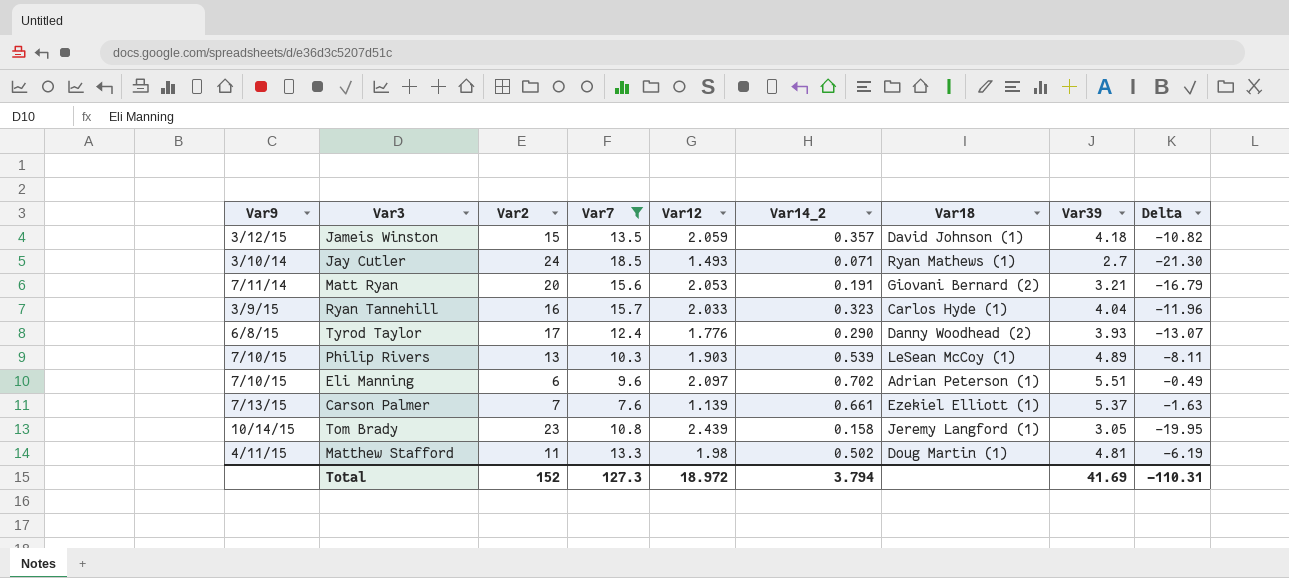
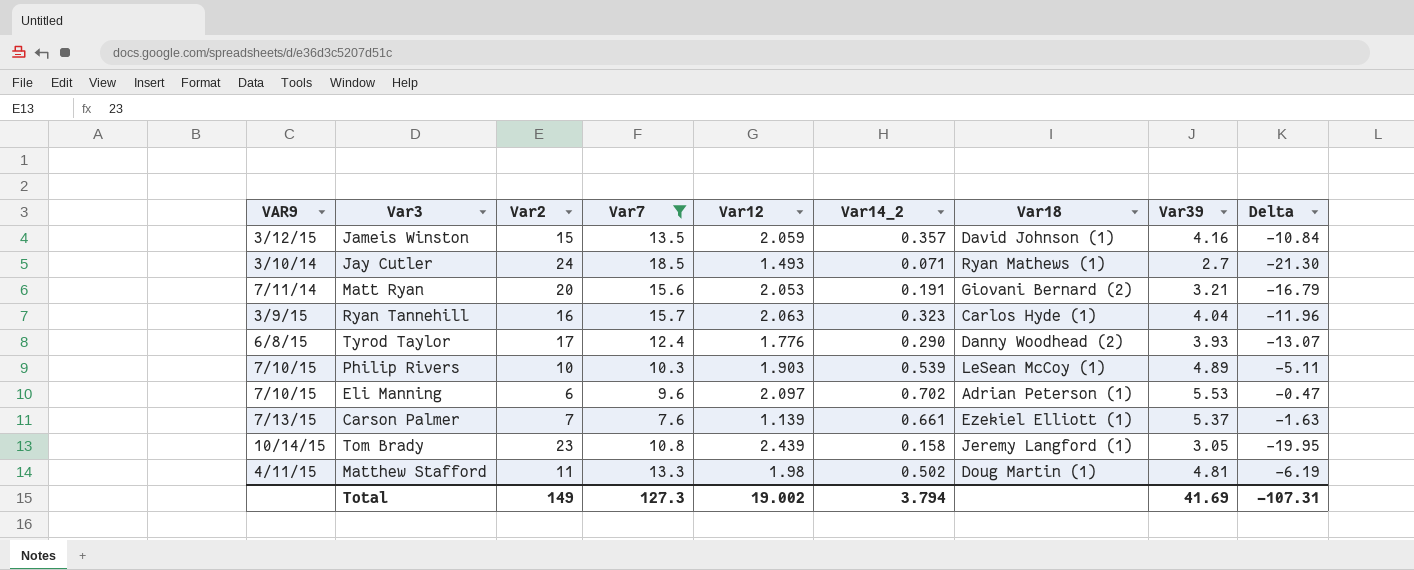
column name: Var9 -> VAR9
Jameis Winston | Var39: 4.18 -> 4.16
Jameis Winston | Delta: -10.82 -> -10.84
Ryan Tannehill | Var12: 2.033 -> 2.063
Philip Rivers | Var2: 13 -> 10
Philip Rivers | Delta: -8.11 -> -5.11
Eli Manning | Var39: 5.51 -> 5.53
Eli Manning | Delta: -0.49 -> -0.47
Total | Var2: 152 -> 149
Total | Var12: 18.972 -> 19.002
Total | Delta: -110.31 -> -107.31

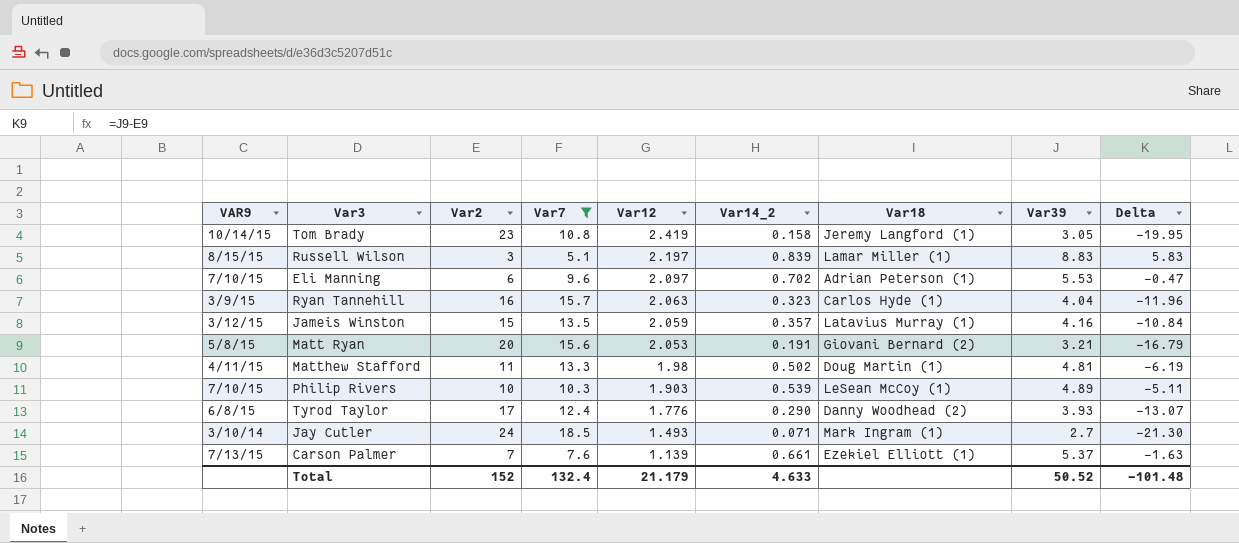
row order: none -> Var12 descending
Tom Brady | Var12: 2.439 -> 2.419
row Russell Wilson: none -> 8/15/15 | 3 | 5.1 | 2.197 | 0.839 | Lamar Miller (1) | 8.83 | 5.83
Jameis Winston | Var18: David Johnson (1) -> Latavius Murray (1)
Matt Ryan | VAR9: 7/11/14 -> 5/8/15
Jay Cutler | Var18: Ryan Mathews (1) -> Mark Ingram (1)
Total | Var2: 149 -> 152
Total | Var7: 127.3 -> 132.4
Total | Var12: 19.002 -> 21.179
Total | Var14_2: 3.794 -> 4.633
Total | Var39: 41.69 -> 50.52
Total | Delta: -107.31 -> -101.48

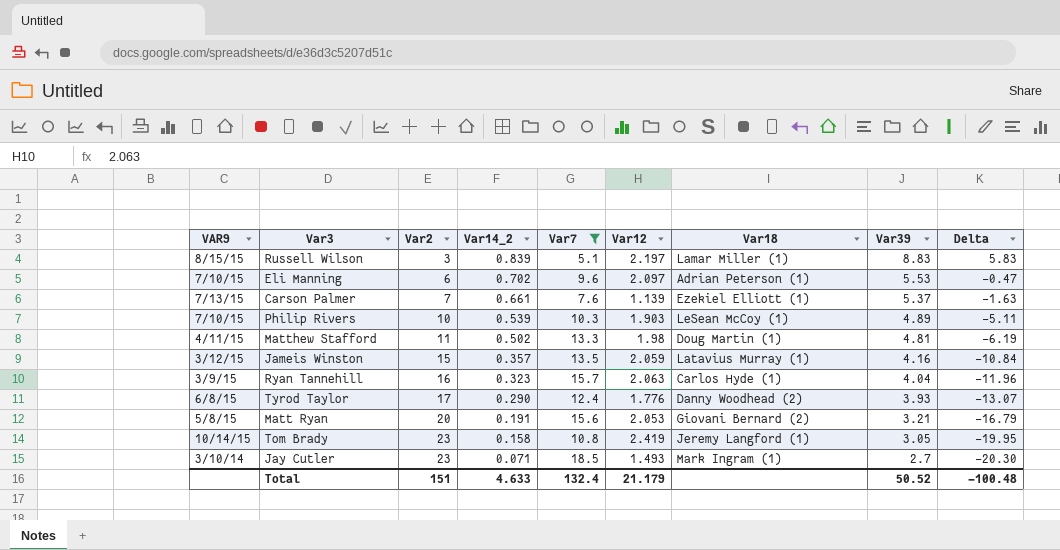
row order: Var12 descending -> Var2 ascending
column Var14_2 | position: 6 -> 4
Jay Cutler | Var2: 24 -> 23
Jay Cutler | Delta: -21.30 -> -20.30
Total | Var2: 152 -> 151
Total | Delta: -101.48 -> -100.48

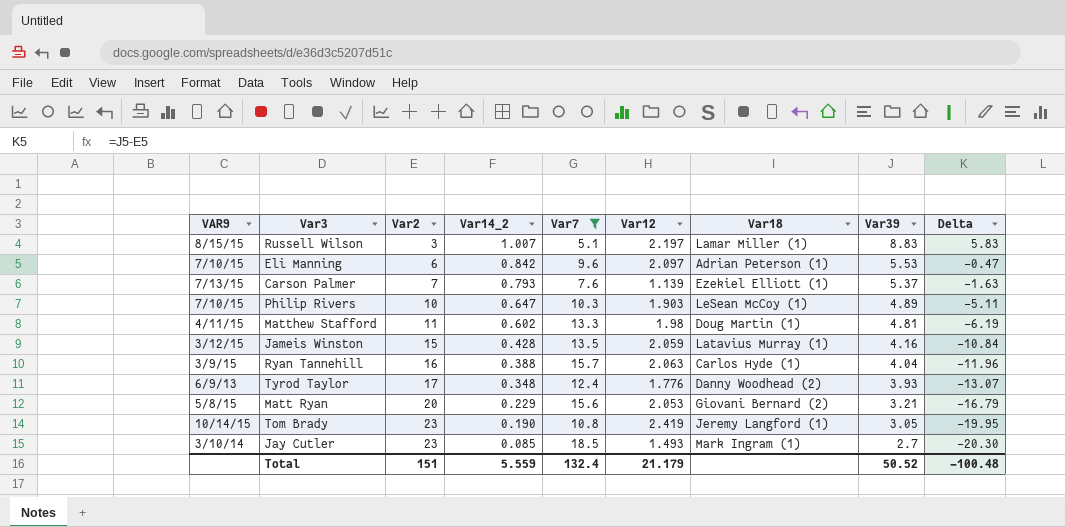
Russell Wilson | Var14_2: 0.839 -> 1.007
Eli Manning | Var14_2: 0.702 -> 0.842
Carson Palmer | Var14_2: 0.661 -> 0.793
Philip Rivers | Var14_2: 0.539 -> 0.647
Matthew Stafford | Var14_2: 0.502 -> 0.602
Jameis Winston | Var14_2: 0.357 -> 0.428
Ryan Tannehill | Var14_2: 0.323 -> 0.388
Tyrod Taylor | VAR9: 6/8/15 -> 6/9/13
Tyrod Taylor | Var14_2: 0.290 -> 0.348
Matt Ryan | Var14_2: 0.191 -> 0.229
Tom Brady | Var14_2: 0.158 -> 0.190
Jay Cutler | Var14_2: 0.071 -> 0.085
Total | Var14_2: 4.633 -> 5.559

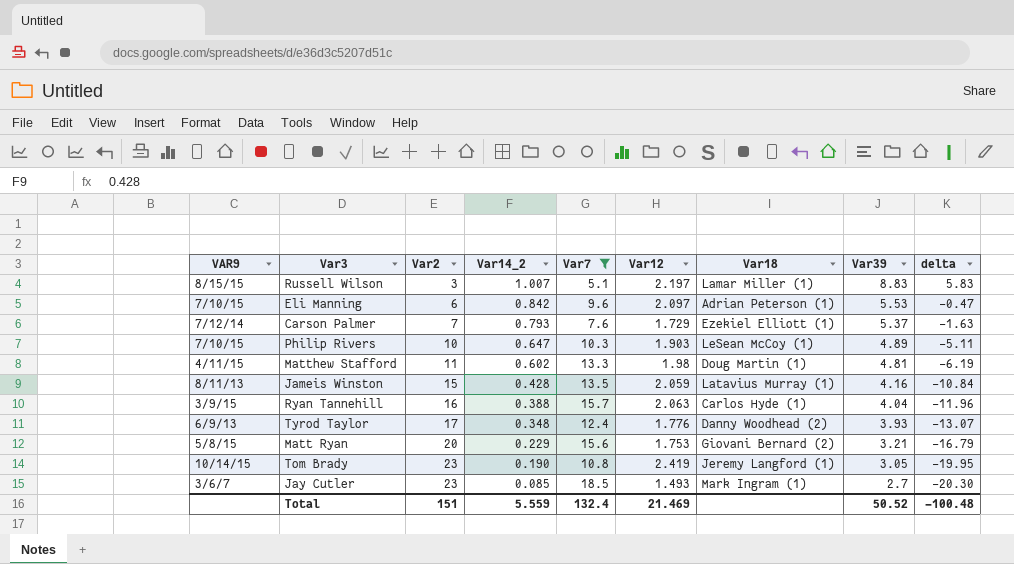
column name: Delta -> delta
Carson Palmer | VAR9: 7/13/15 -> 7/12/14
Carson Palmer | Var12: 1.139 -> 1.729
Jameis Winston | VAR9: 3/12/15 -> 8/11/13
Matt Ryan | Var12: 2.053 -> 1.753
Jay Cutler | VAR9: 3/10/14 -> 3/6/7
Total | Var12: 21.179 -> 21.469

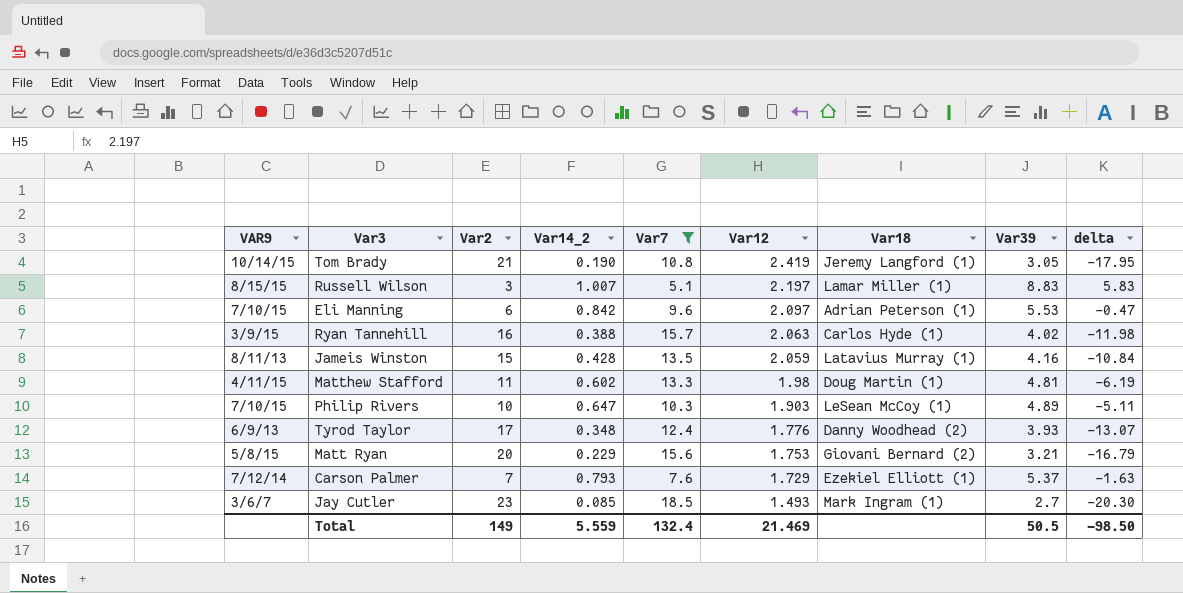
row order: Var2 ascending -> Var12 descending
Tom Brady | Var2: 23 -> 21
Tom Brady | delta: -19.95 -> -17.95
Ryan Tannehill | Var39: 4.04 -> 4.02
Ryan Tannehill | delta: -11.96 -> -11.98
Total | Var2: 151 -> 149
Total | Var39: 50.52 -> 50.5
Total | delta: -100.48 -> -98.50

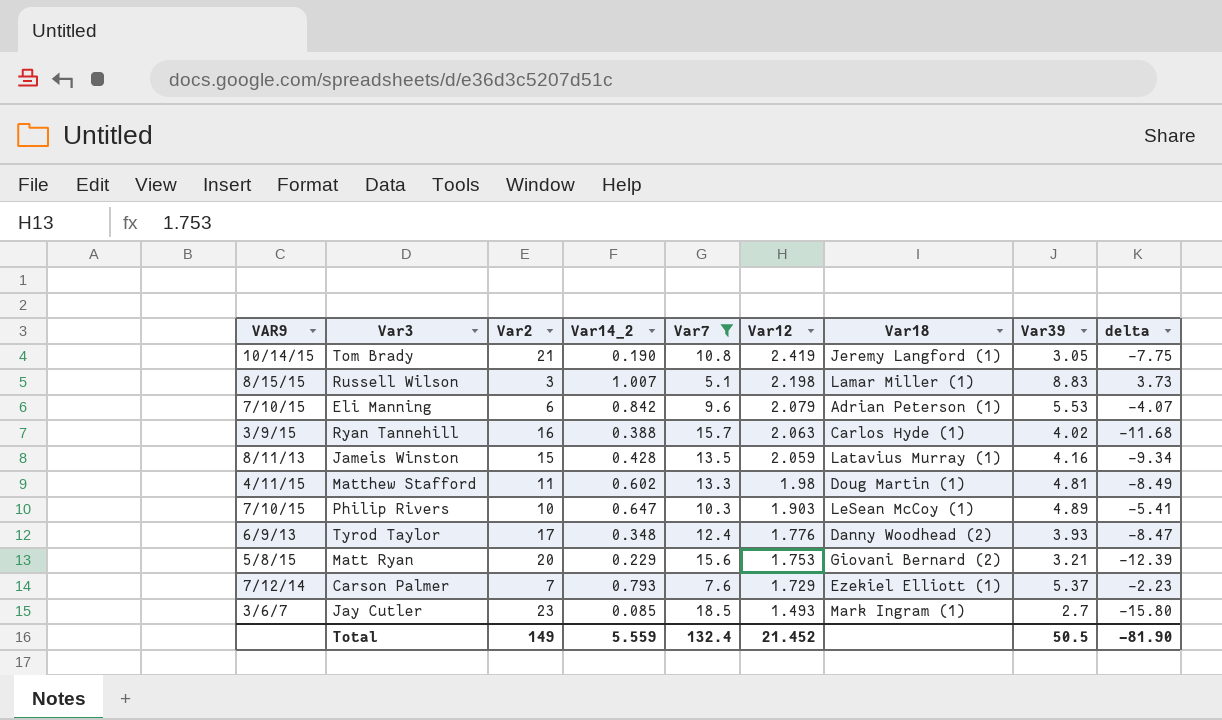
column delta | formula: [Var39] - [Var2] -> [Var39] - [Var7]
Russell Wilson | Var12: 2.197 -> 2.198
Eli Manning | Var12: 2.097 -> 2.079
Total | Var12: 21.469 -> 21.452
Total | delta: -98.50 -> -81.90

